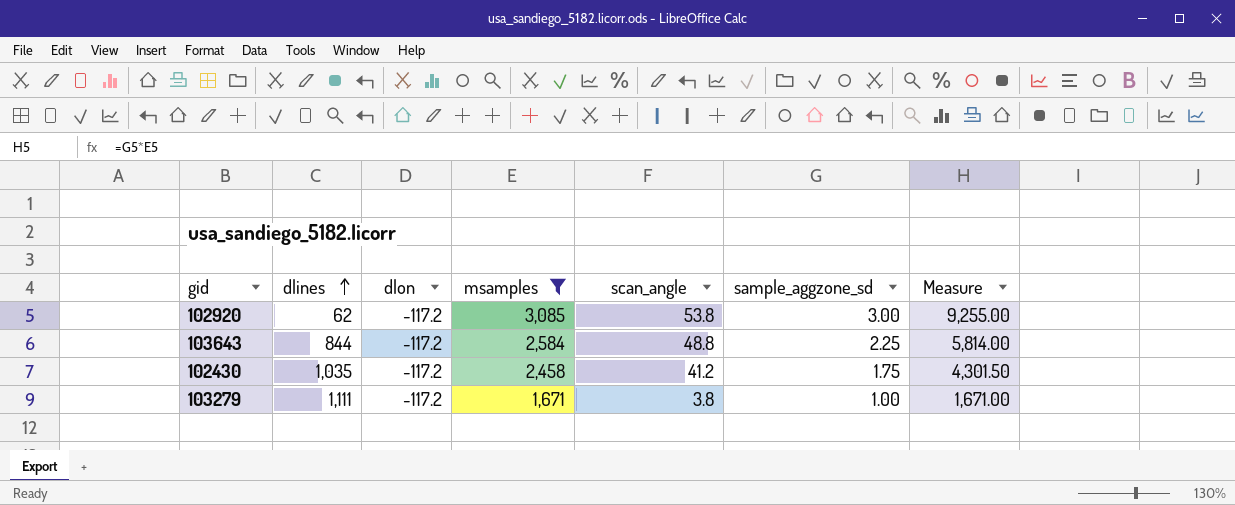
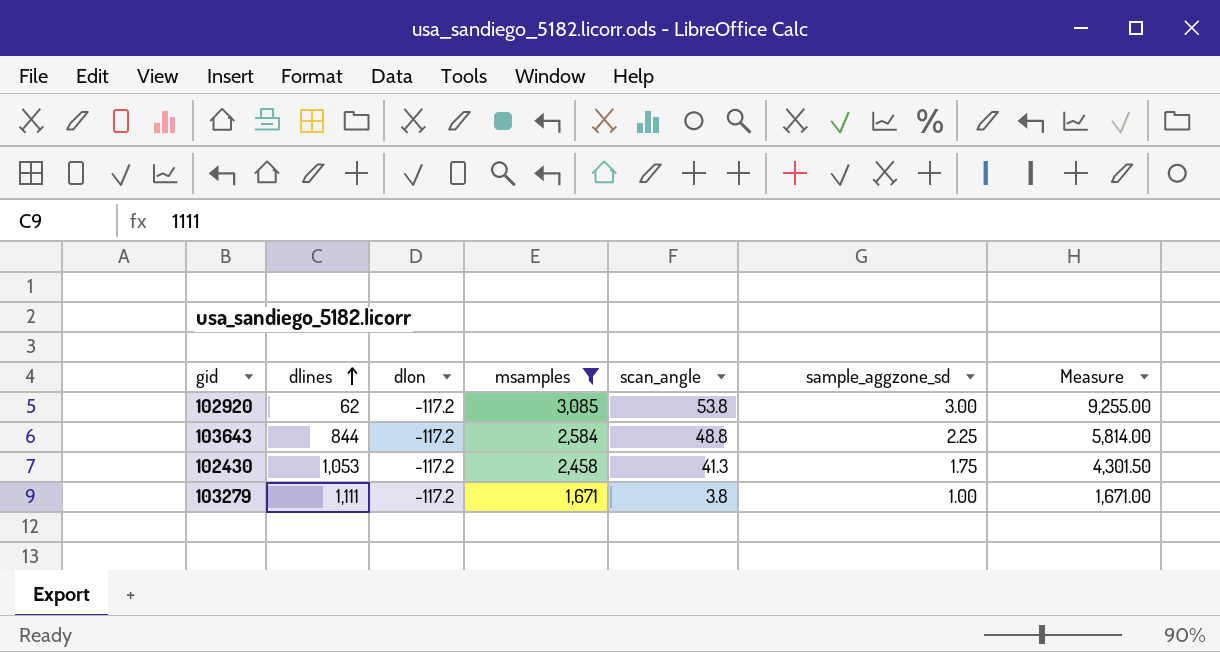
102430 | dlines: 1,035 -> 1,053
102430 | scan_angle: 41.2 -> 41.3

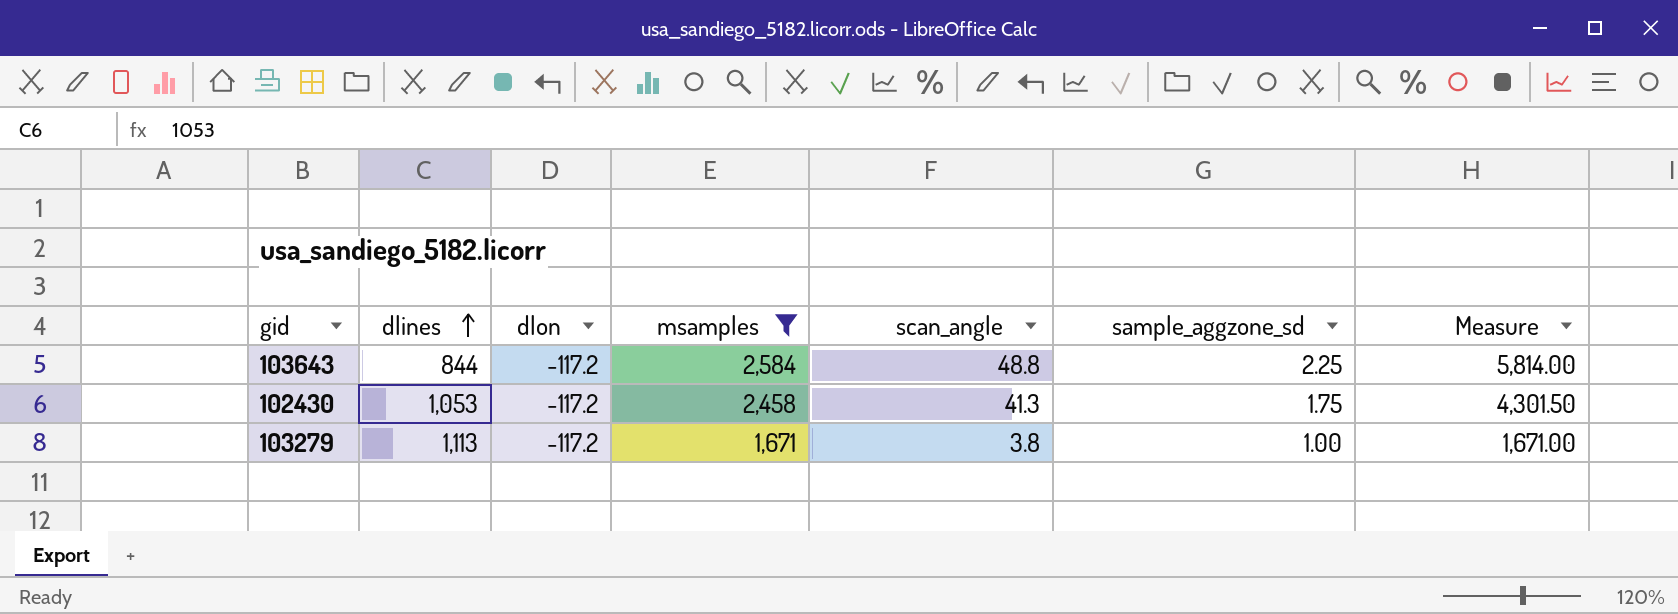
row 102920: 62 | -117.2 | 3,085 | 53.8 | 3.00 | 9,255.00 -> none
103279 | dlines: 1,111 -> 1,113

